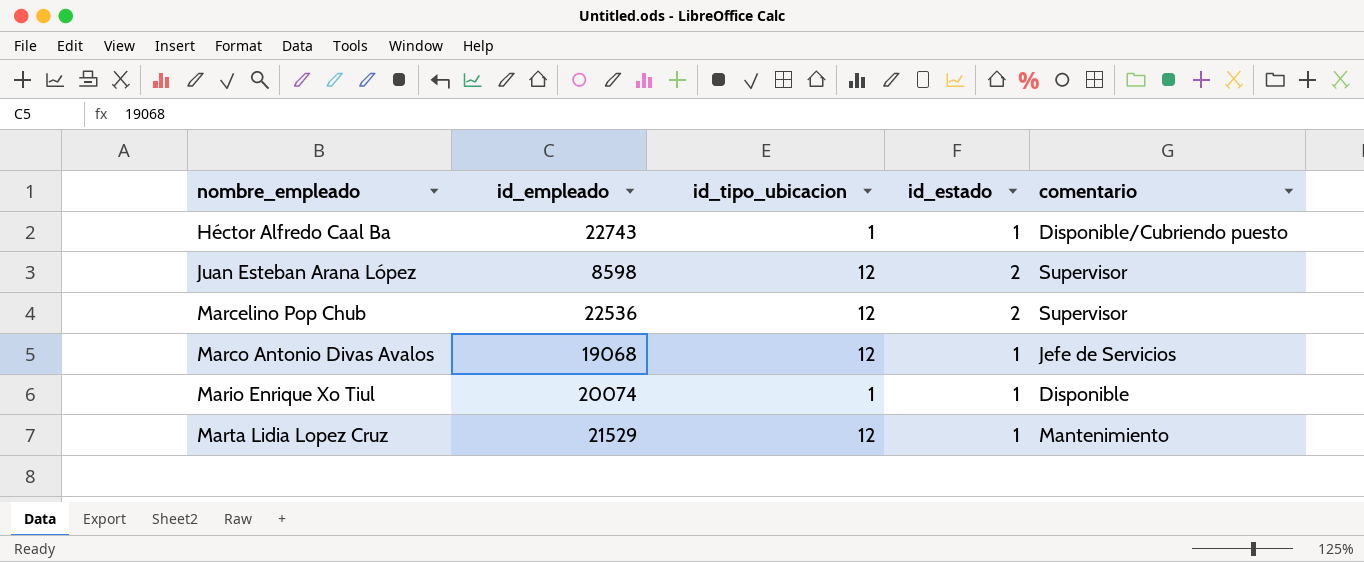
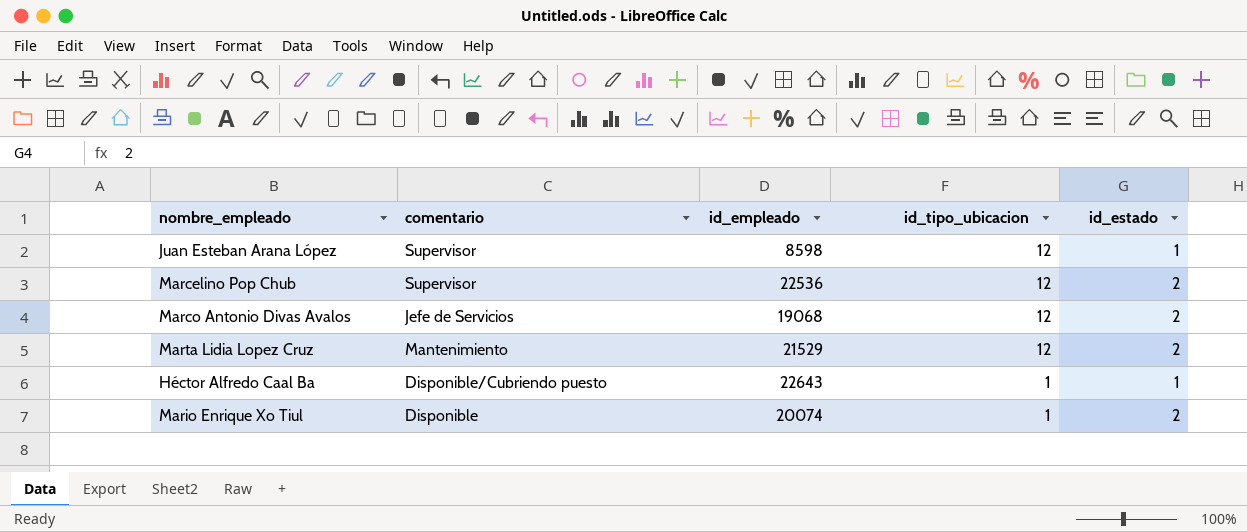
row order: nombre_empleado ascending -> id_tipo_ubicacion descending
column comentario | position: 5 -> 2
Juan Esteban Arana López | id_estado: 2 -> 1
Marco Antonio Divas Avalos | id_estado: 1 -> 2
Marta Lidia Lopez Cruz | id_estado: 1 -> 2
Héctor Alfredo Caal Ba | id_empleado: 22743 -> 22643
Mario Enrique Xo Tiul | id_estado: 1 -> 2

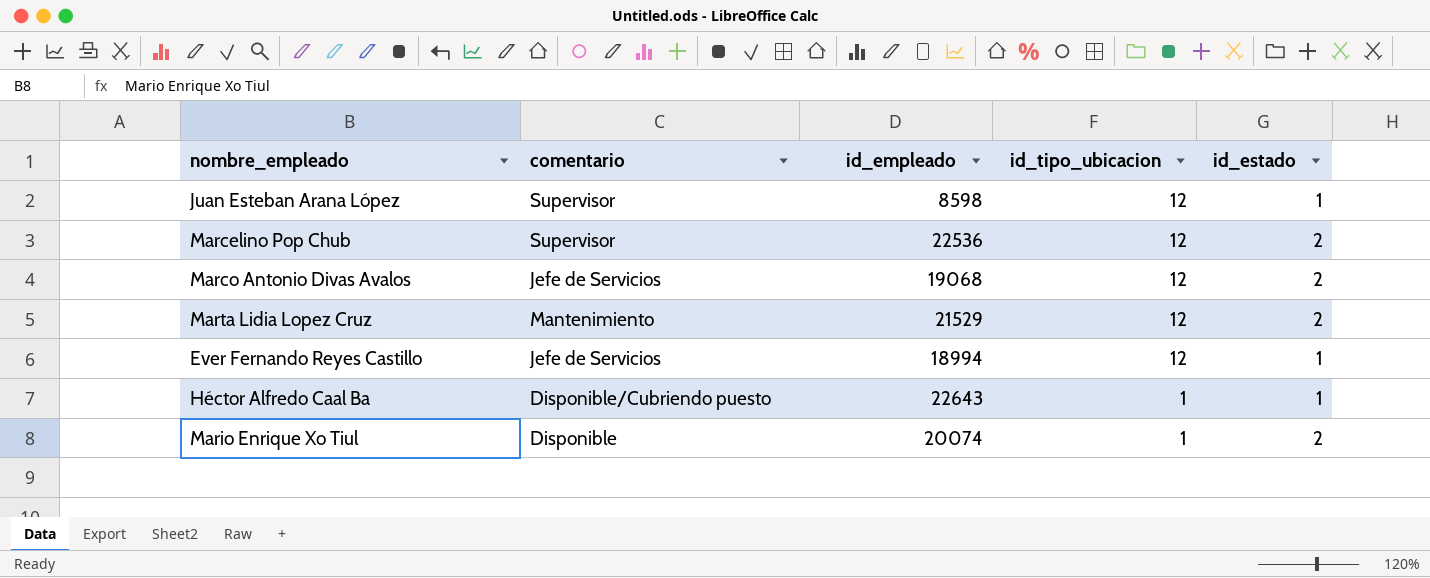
row Ever Fernando Reyes Castillo: none -> Jefe de Servicios | 18994 | 12 | 1

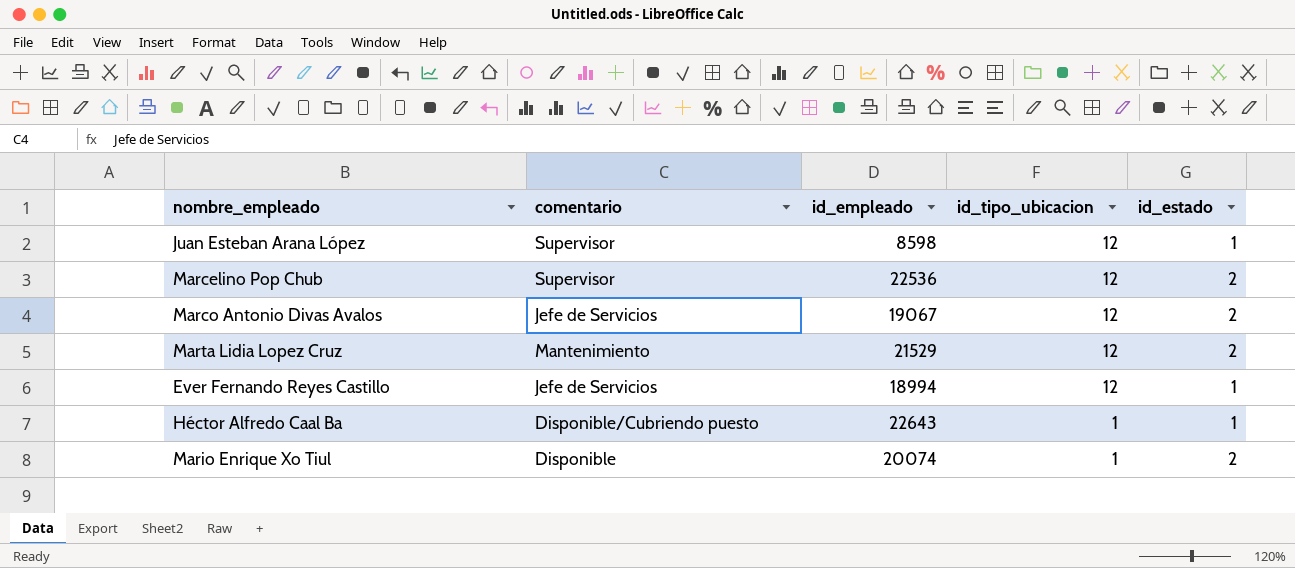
Marco Antonio Divas Avalos | id_empleado: 19068 -> 19067

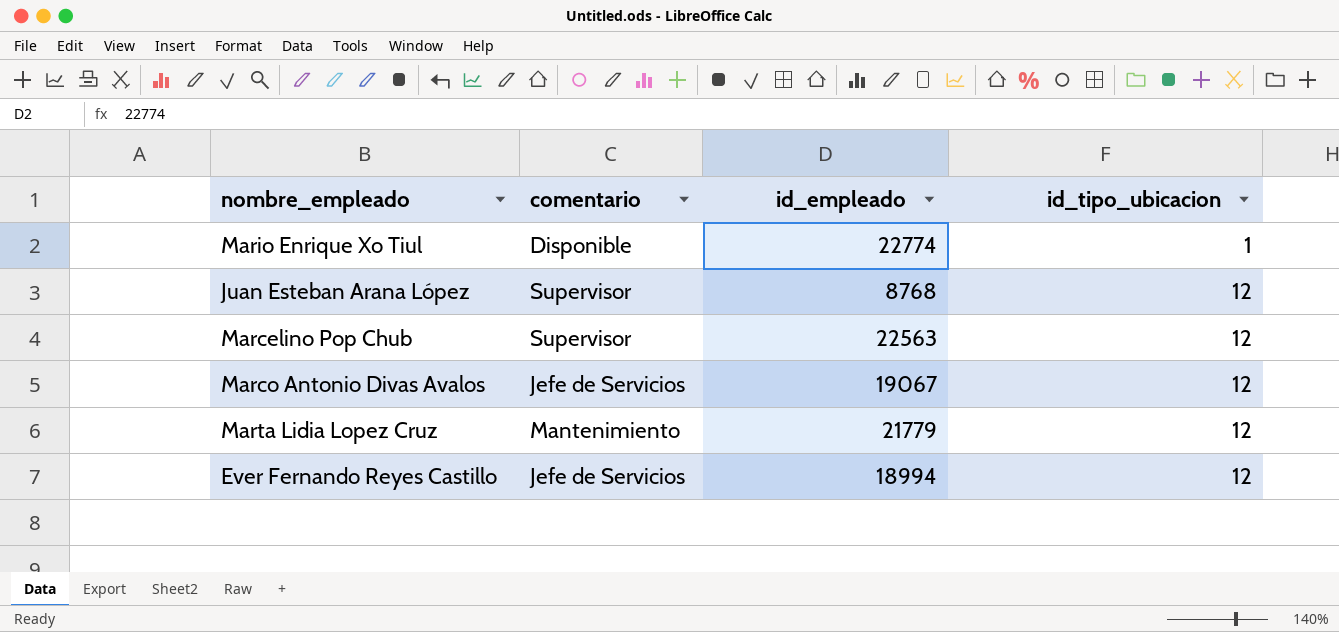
row order: id_tipo_ubicacion descending -> id_tipo_ubicacion ascending
column id_estado | position: 5 -> none
row Héctor Alfredo Caal Ba: Disponible/Cubriendo puesto | 22643 | 1 | 1 -> none
Mario Enrique Xo Tiul | id_empleado: 20074 -> 22774
Juan Esteban Arana López | id_empleado: 8598 -> 8768
Marcelino Pop Chub | id_empleado: 22536 -> 22563
Marta Lidia Lopez Cruz | id_empleado: 21529 -> 21779

